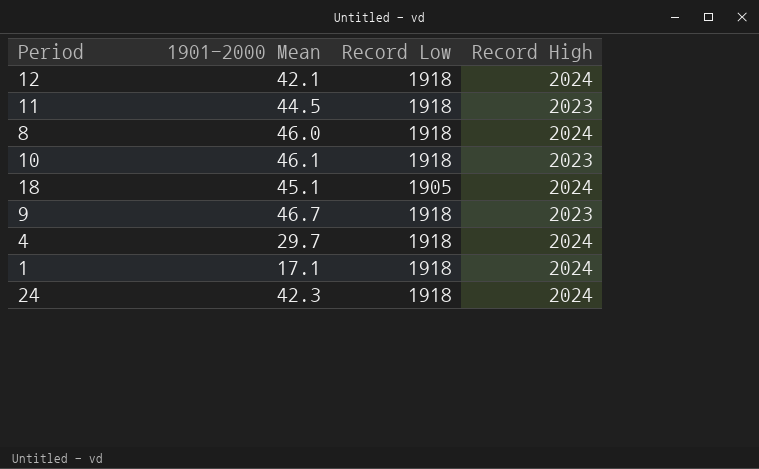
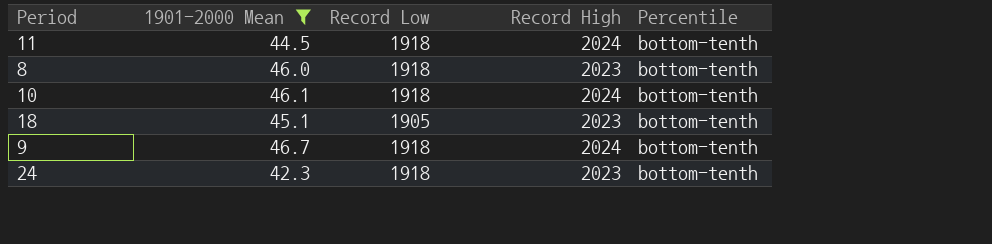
filter: none -> 1901-2000 Mean >= 42.3
column Percentile | position: none -> 5
11 | Record High: 2023 -> 2024
8 | Record High: 2024 -> 2023
10 | Record High: 2023 -> 2024
18 | Record High: 2024 -> 2023
9 | Record High: 2023 -> 2024
24 | Record High: 2024 -> 2023

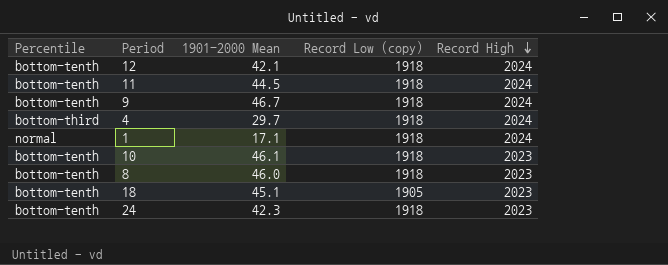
filter: 1901-2000 Mean >= 42.3 -> none
row order: none -> Record High descending
column Percentile | position: 5 -> 1
column name: Record Low -> Record Low (copy)
10 | Record High: 2024 -> 2023

